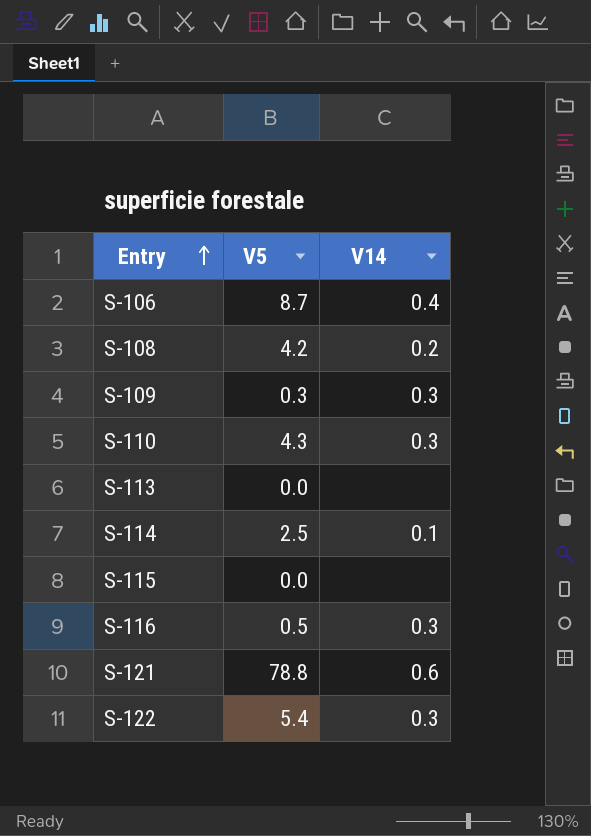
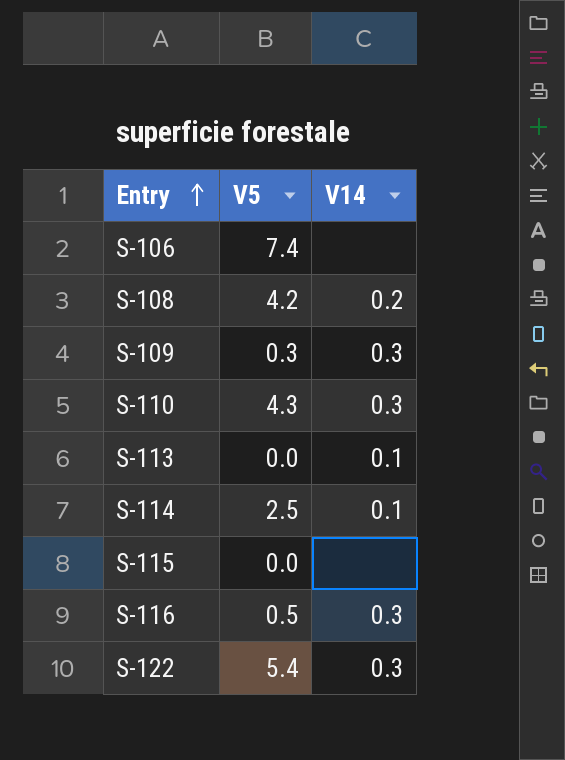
row S-121: 78.8 | 0.6 -> none
S-106 | V5: 8.7 -> 7.4
S-106 | V14: 0.4 -> none
S-113 | V14: none -> 0.1

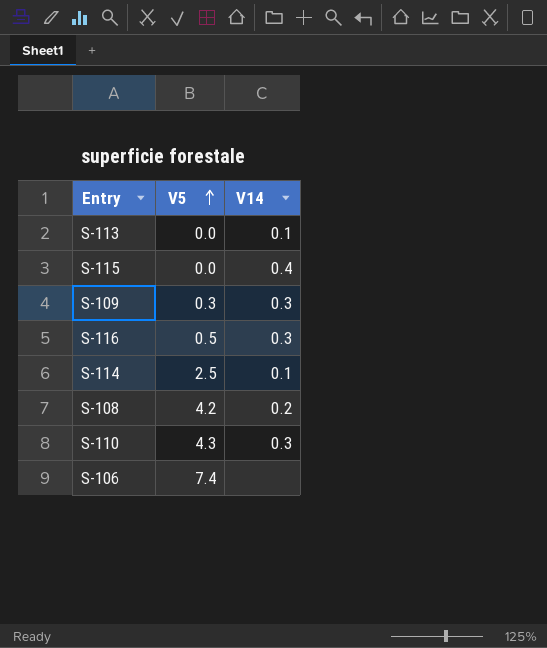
row order: Entry ascending -> V5 ascending
row S-122: 5.4 | 0.3 -> none
S-115 | V14: none -> 0.4

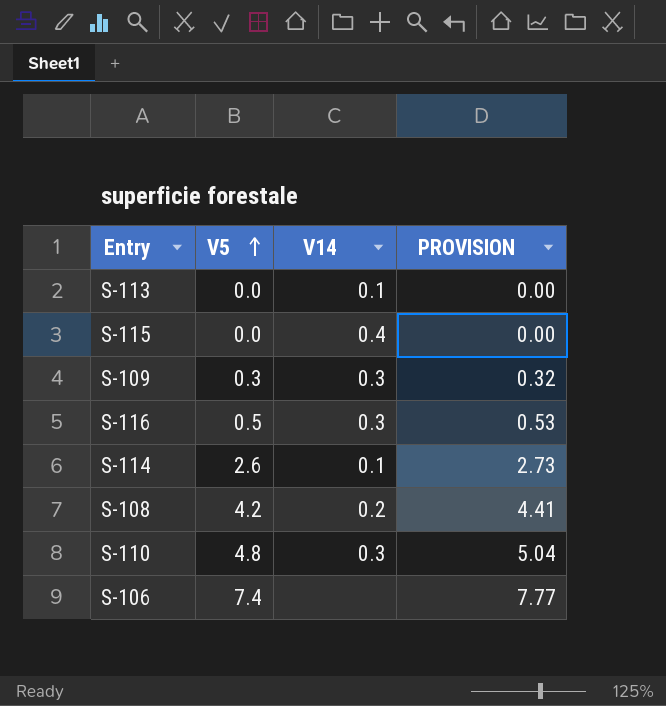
column PROVISION | formula: none -> [V5] * 1.05
S-114 | V5: 2.5 -> 2.6
S-110 | V5: 4.3 -> 4.8

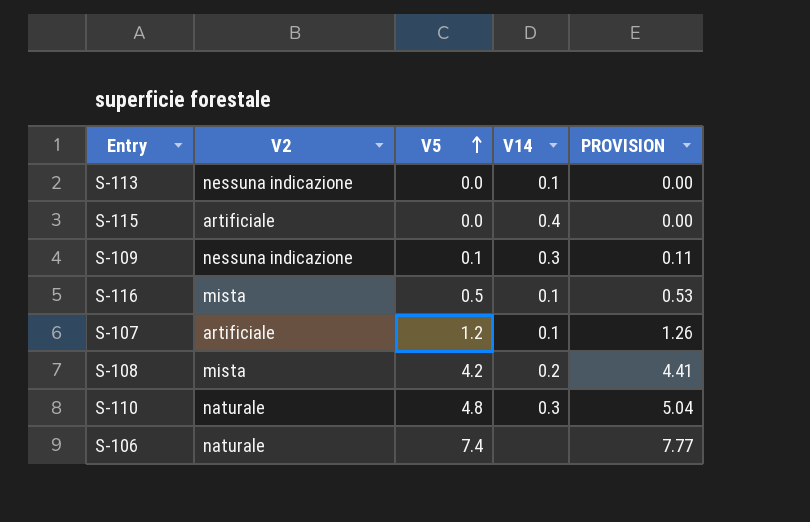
column V2 | position: none -> 2
row S-114: 2.6 | 0.1 | 2.73 -> none
S-109 | V5: 0.3 -> 0.1
S-109 | PROVISION: 0.32 -> 0.11
S-116 | V14: 0.3 -> 0.1
row S-107: none -> artificiale | 1.2 | 0.1 | 1.26

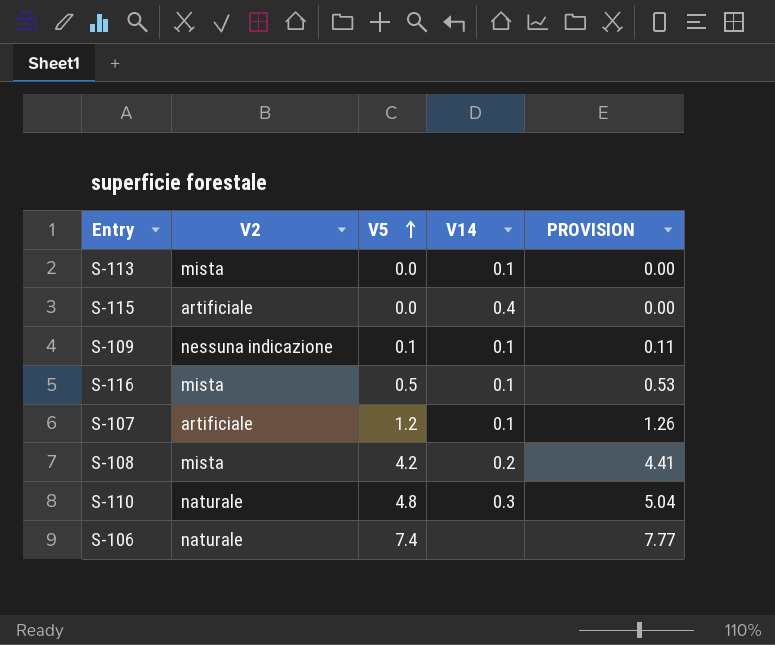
S-113 | V2: nessuna indicazione -> mista
S-109 | V14: 0.3 -> 0.1

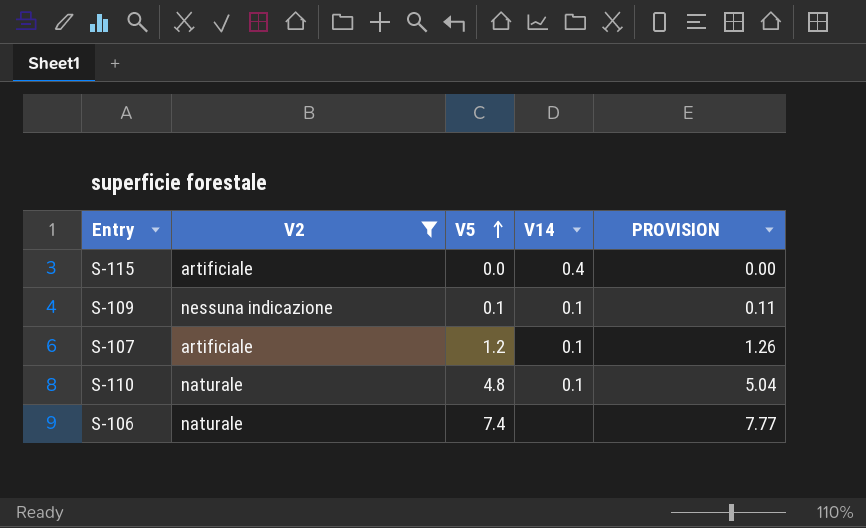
filter: none -> V2 != mista
S-110 | V14: 0.3 -> 0.1

